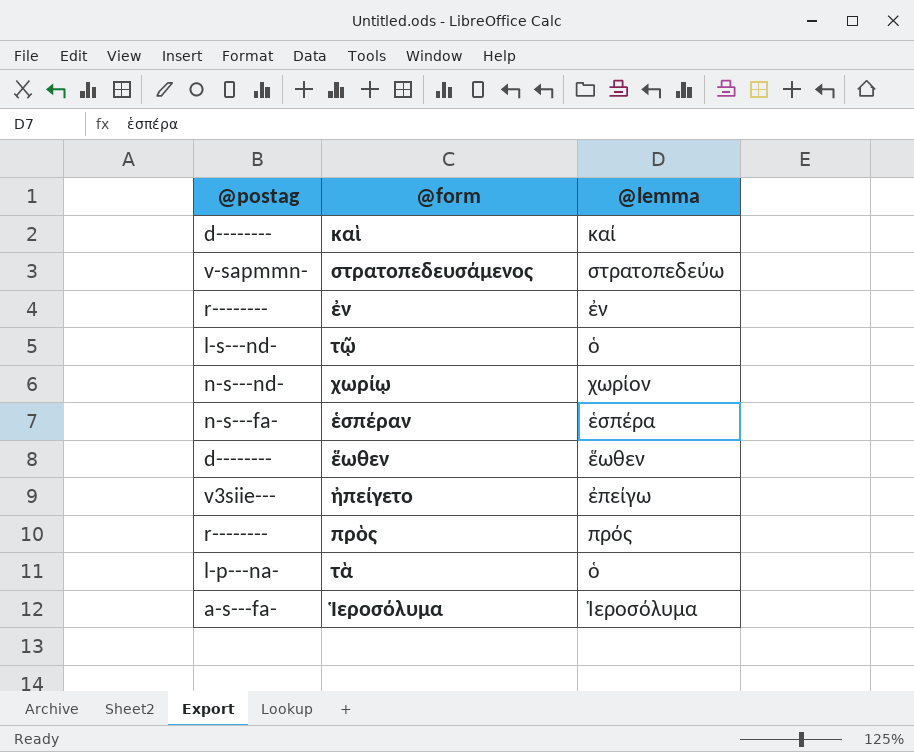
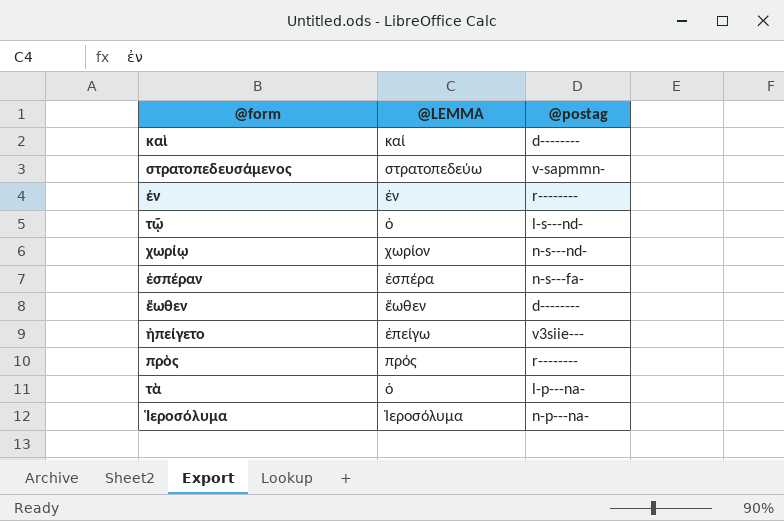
column name: @lemma -> @LEMMA
column @postag | position: 1 -> 3
Ἱεροσόλυμα | @postag: a-s---fa- -> n-p---na-

